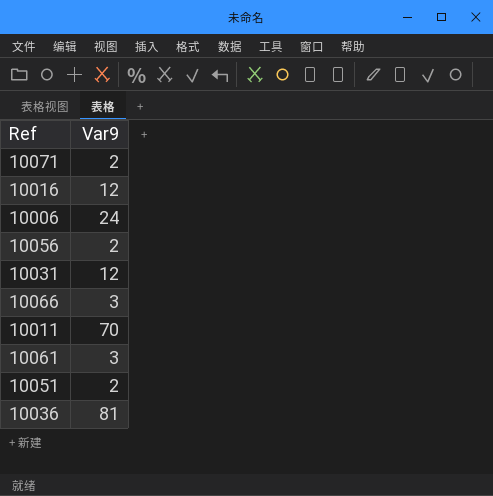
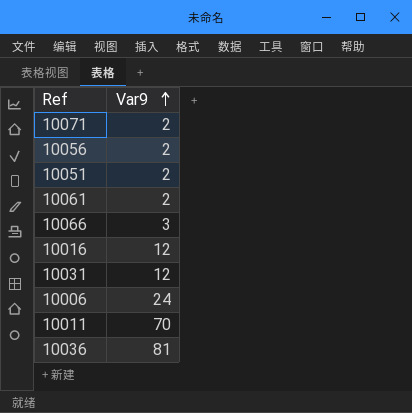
row order: none -> Var9 ascending
10061 | Var9: 3 -> 2

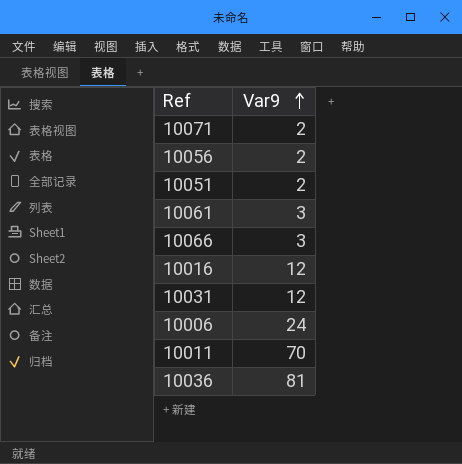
10061 | Var9: 2 -> 3

